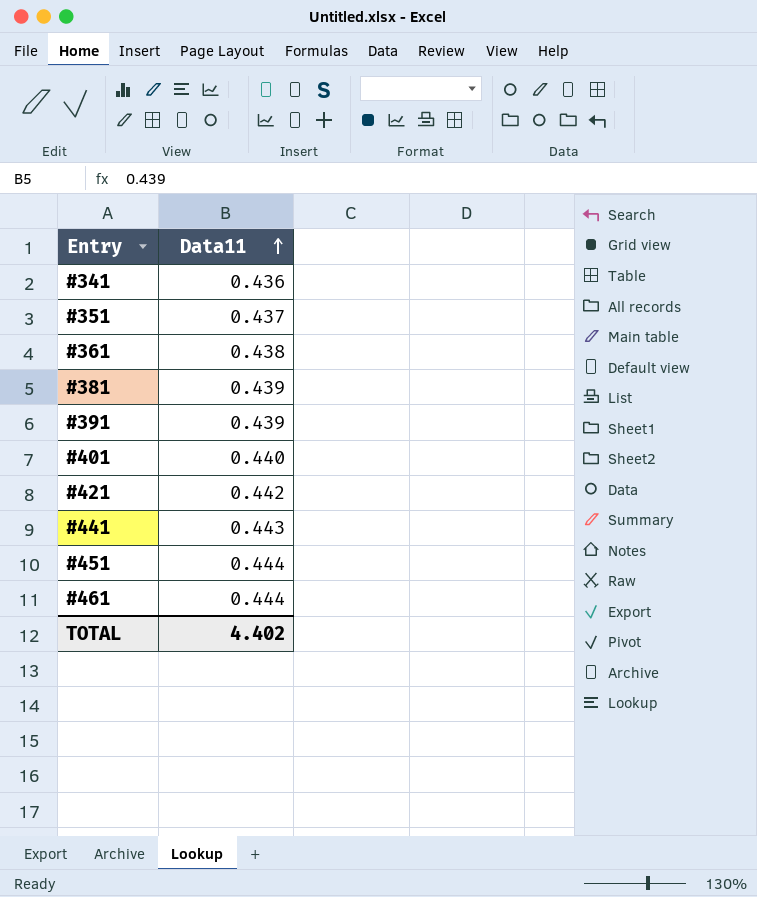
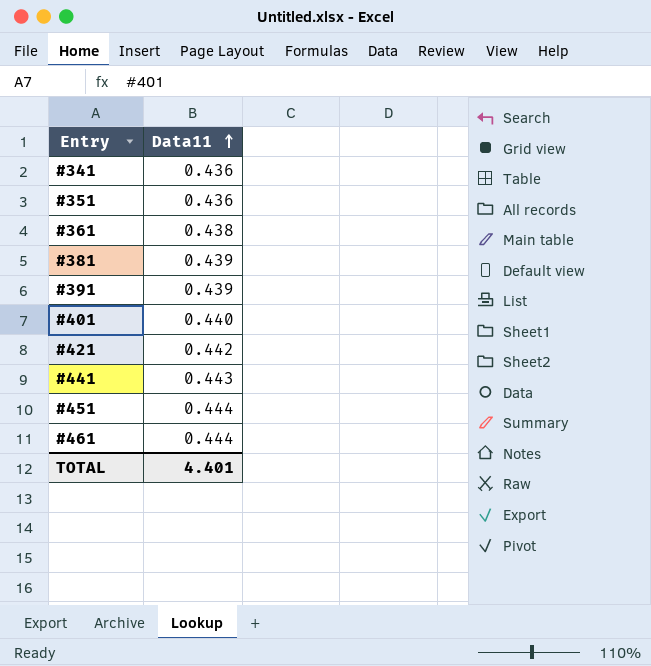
#351 | Data11: 0.437 -> 0.436
TOTAL | Data11: 4.402 -> 4.401

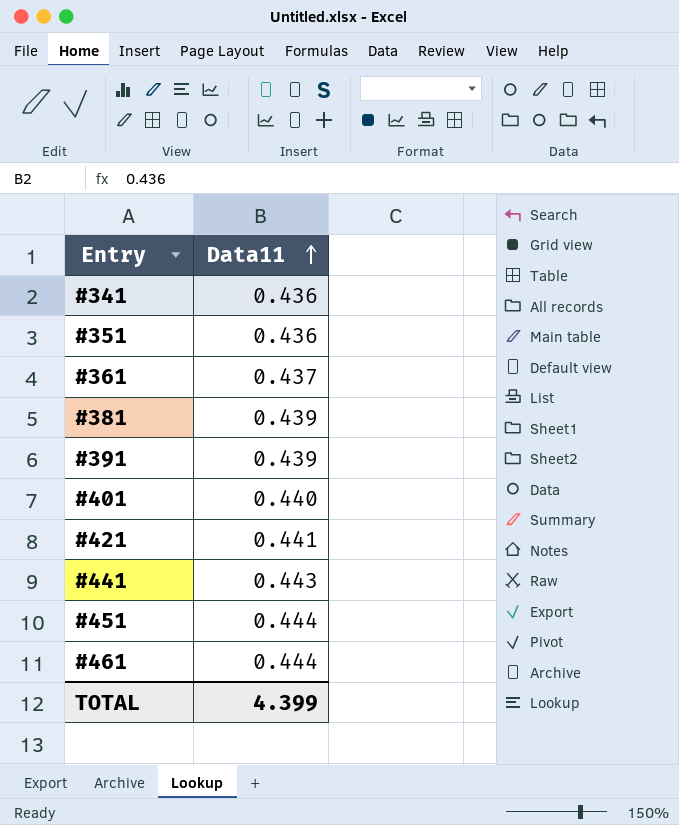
#361 | Data11: 0.438 -> 0.437
#421 | Data11: 0.442 -> 0.441
TOTAL | Data11: 4.401 -> 4.399

